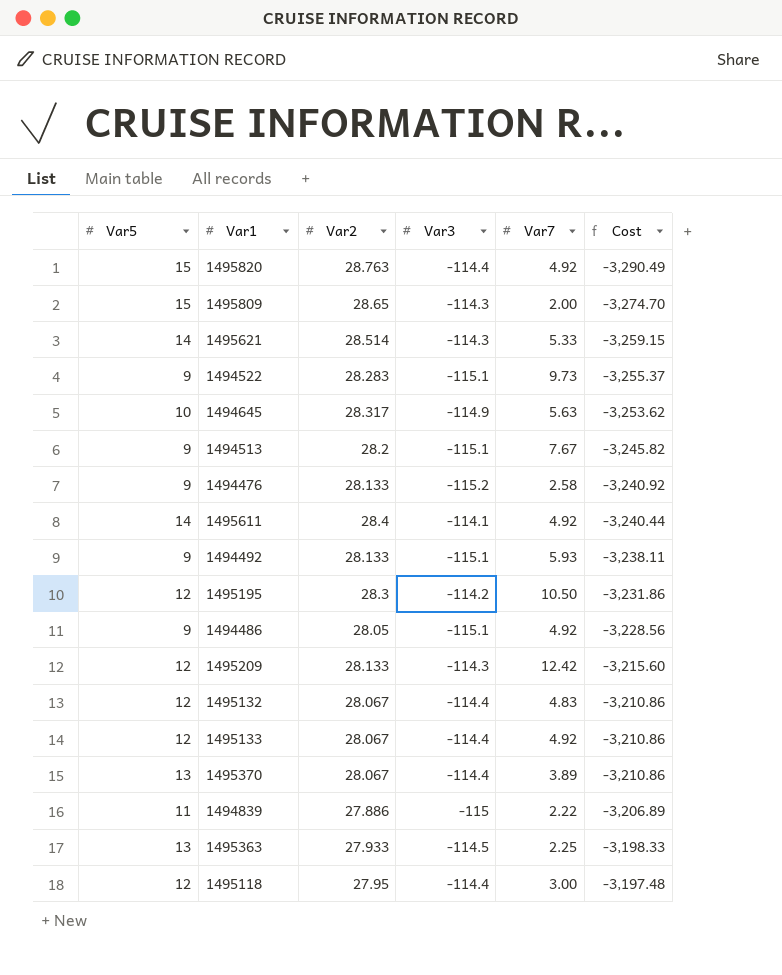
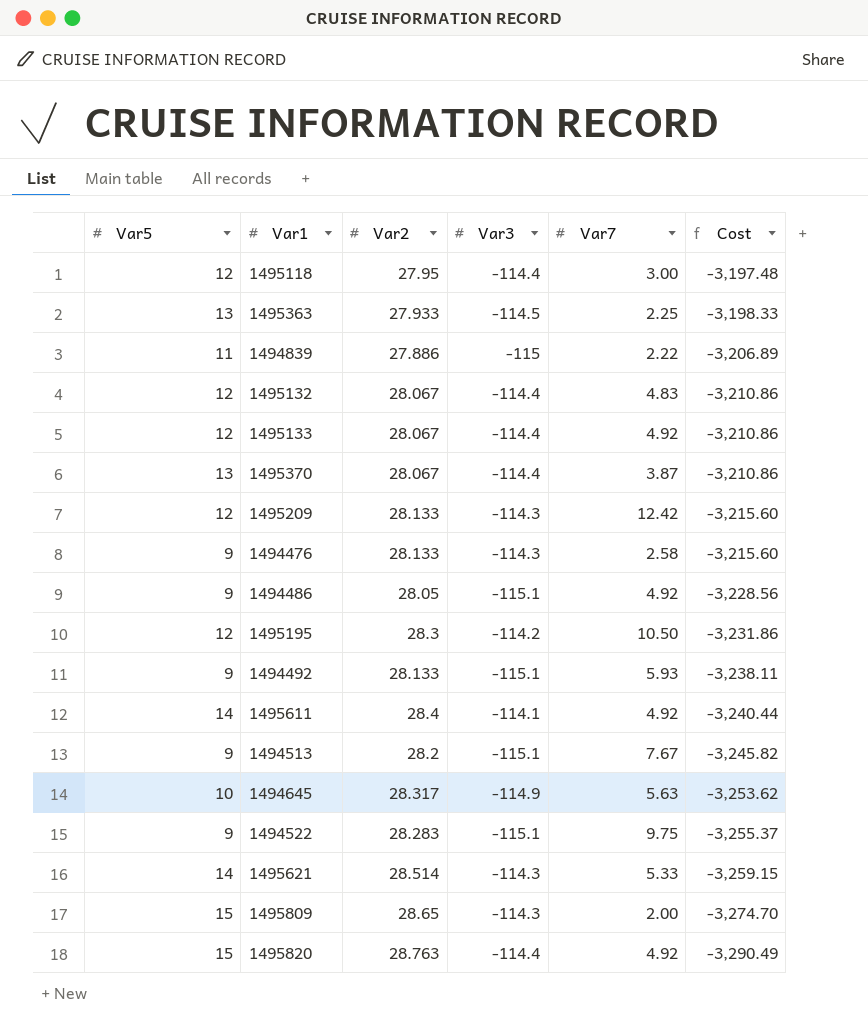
row order: Cost ascending -> Cost descending
1495370 | Var7: 3.89 -> 3.87
1494476 | Var3: -115.2 -> -114.3
1494476 | Cost: -3,240.92 -> -3,215.60
1494522 | Var7: 9.73 -> 9.75

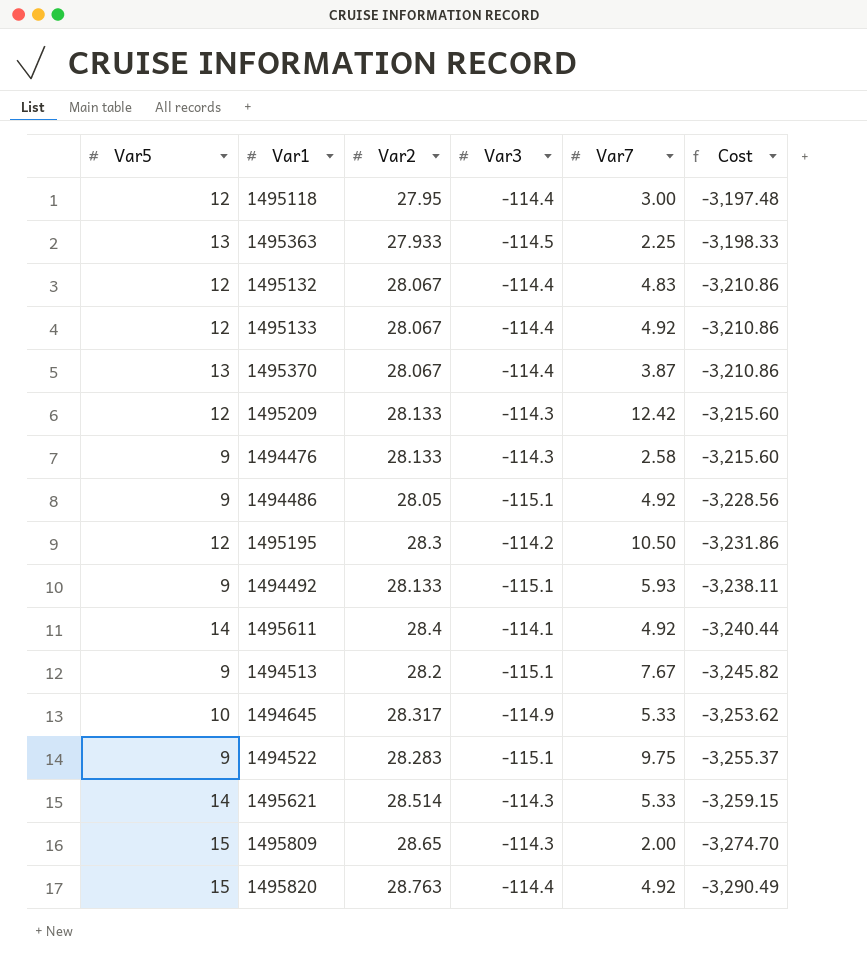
row 1494839: 11 | 27.886 | -115 | 2.22 | -3,206.89 -> none
1494645 | Var7: 5.63 -> 5.33

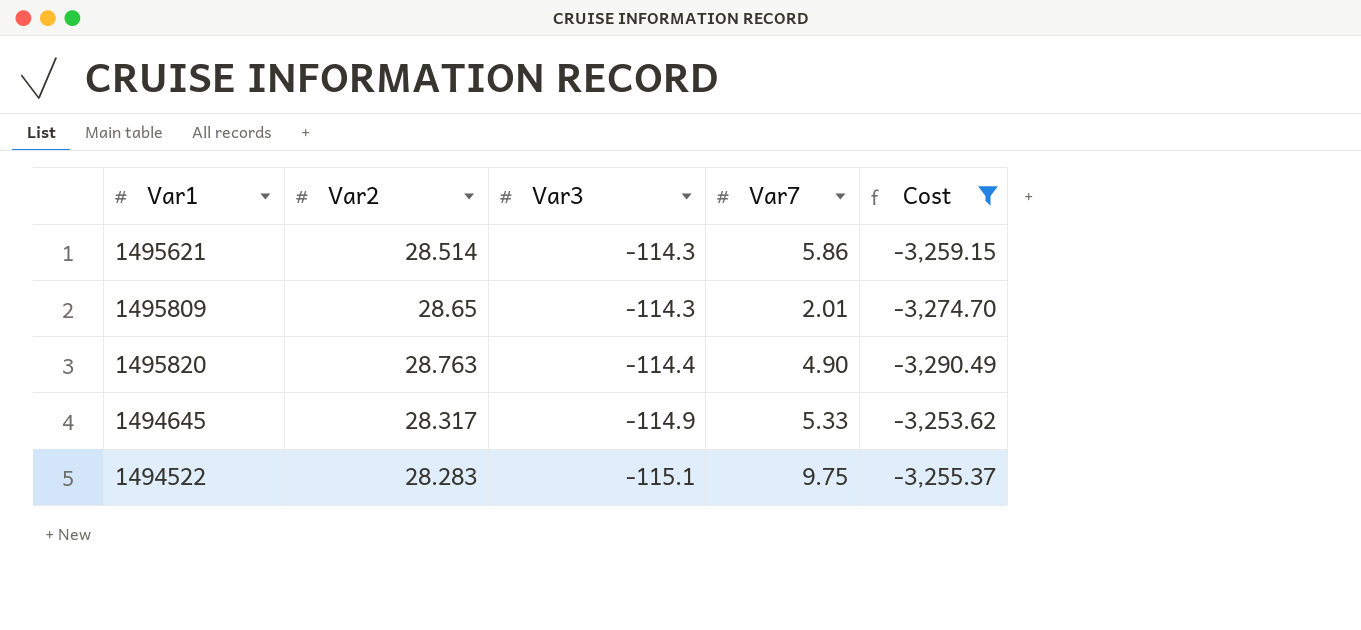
filter: none -> Cost <= -3,253.62
row order: Cost descending -> Var3 descending
column Var5 | position: 1 -> none
1495621 | Var7: 5.33 -> 5.86
1495809 | Var7: 2.00 -> 2.01
1495820 | Var7: 4.92 -> 4.90

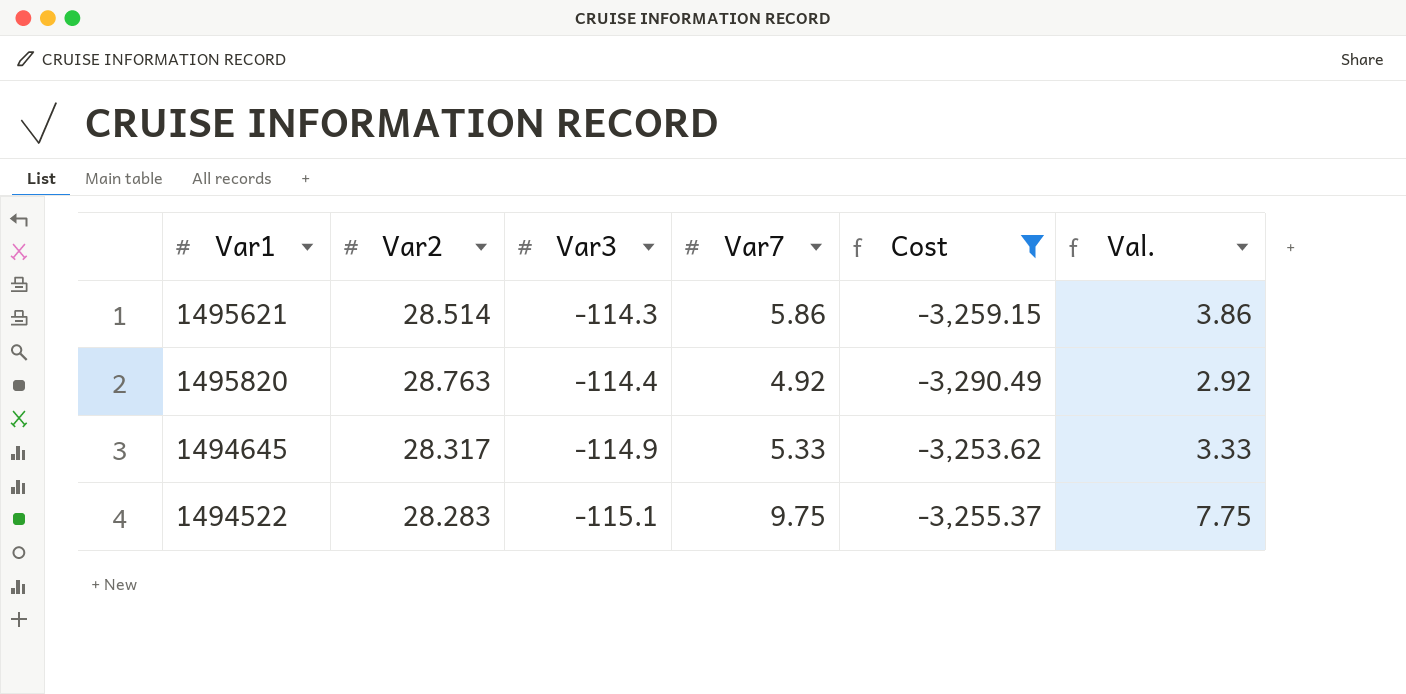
column Val. | formula: none -> [Var7] - 2
row 1495809: 28.65 | -114.3 | 2.01 | -3,274.70 -> none
1495820 | Var7: 4.90 -> 4.92

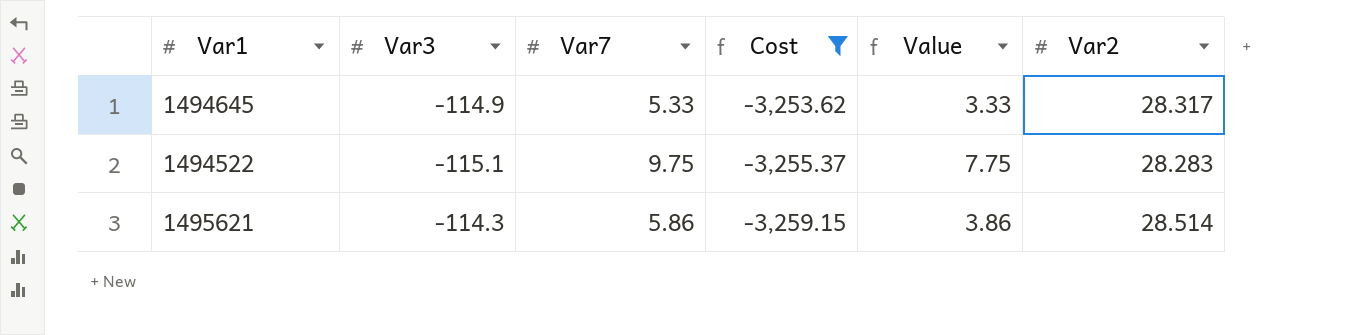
row order: Var3 descending -> Cost descending
column name: Val. -> Value
column Var2 | position: 2 -> 6
row 1495820: 28.763 | -114.4 | 4.92 | -3,290.49 | 2.92 -> none

